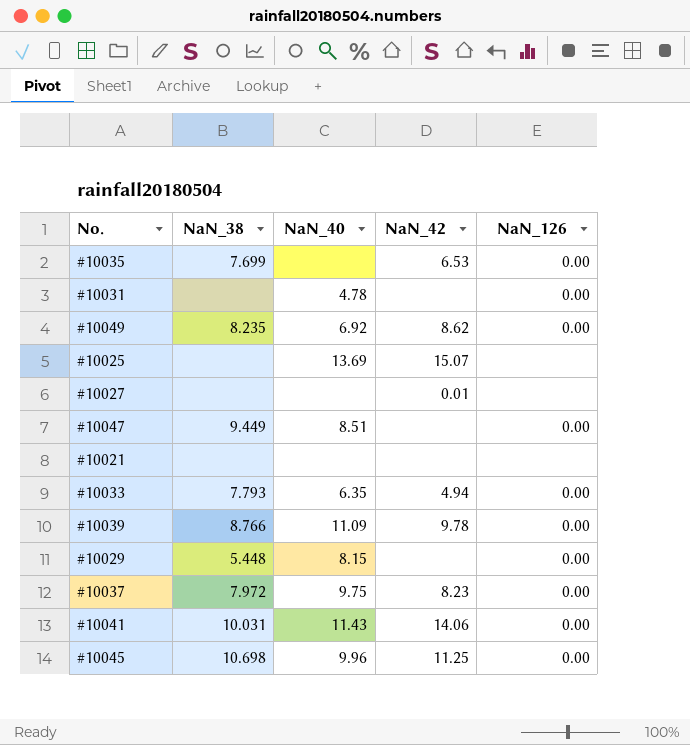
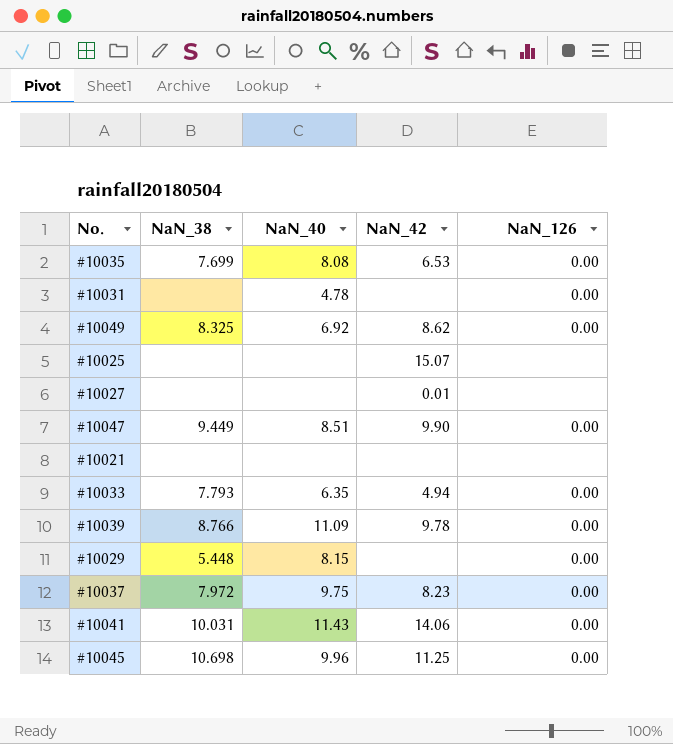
#10035 | NaN_40: none -> 8.08
#10049 | NaN_38: 8.235 -> 8.325
#10025 | NaN_40: 13.69 -> none
#10047 | NaN_42: none -> 9.90

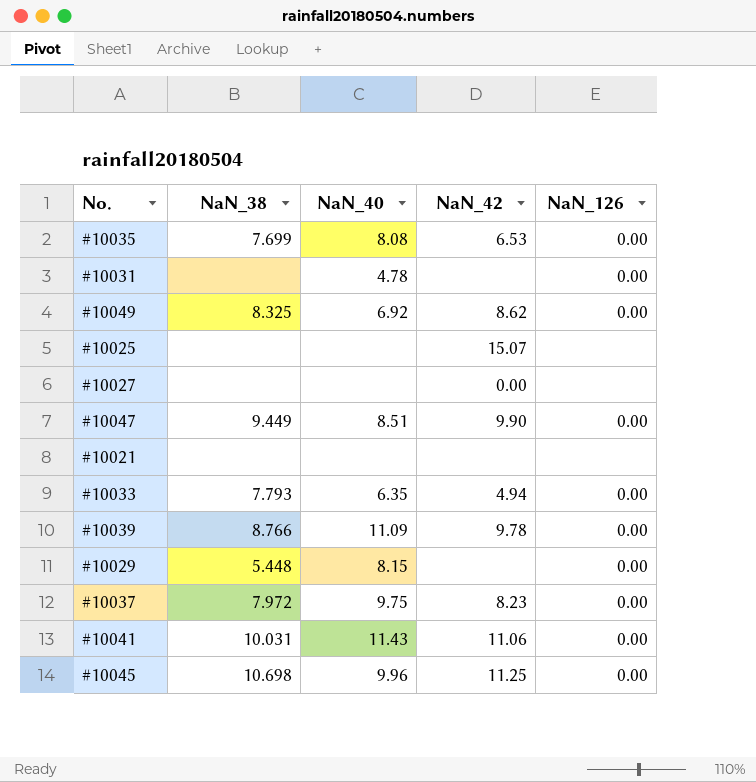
#10027 | NaN_42: 0.01 -> 0.00
#10041 | NaN_42: 14.06 -> 11.06

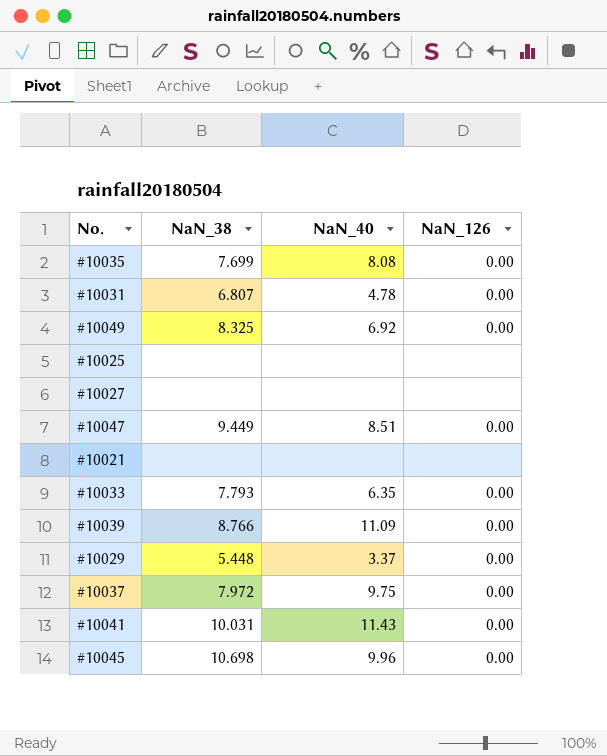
column NaN_42 | position: 4 -> none
#10031 | NaN_38: none -> 6.807
#10029 | NaN_40: 8.15 -> 3.37

